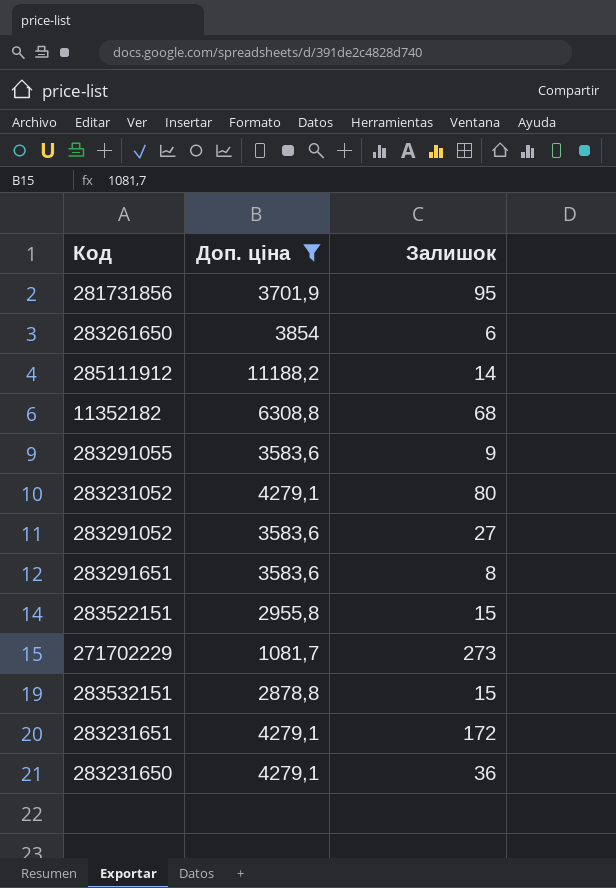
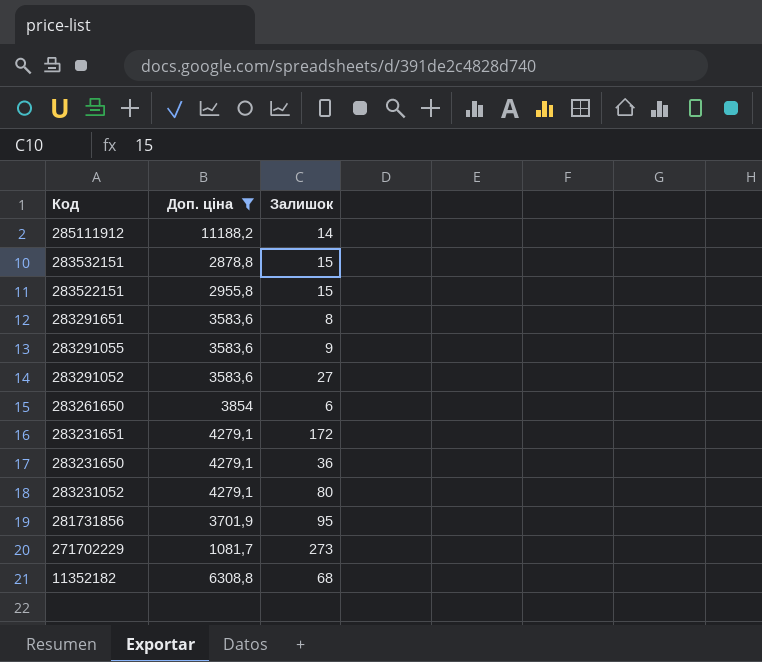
row order: none -> Код descending

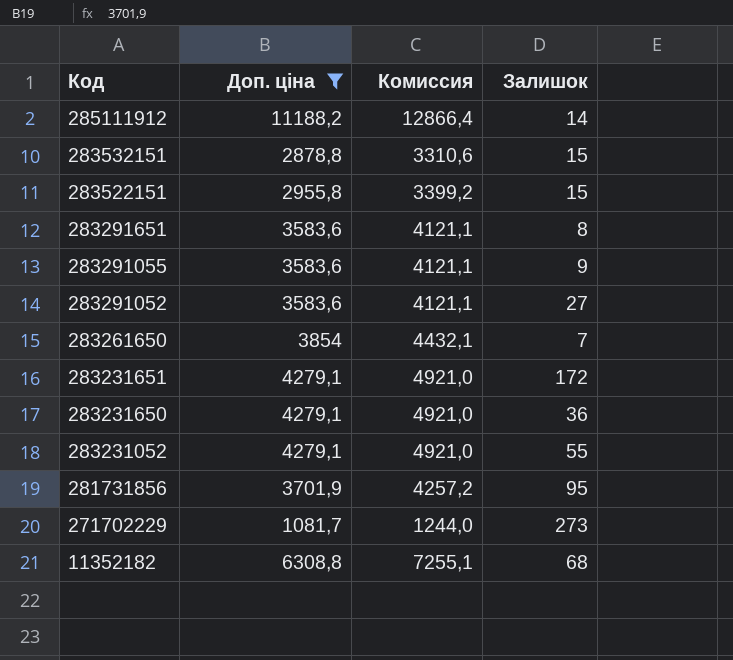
column Комиссия | formula: none -> [Доп. ціна] * 1,15
283261650 | Залишок: 6 -> 7
283231052 | Залишок: 80 -> 55

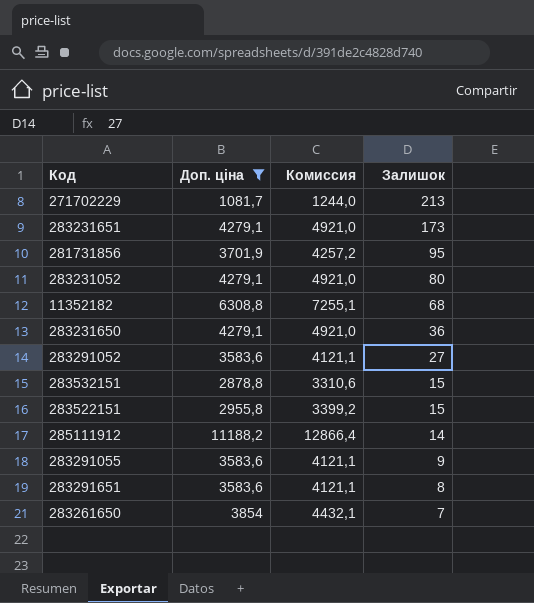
row order: Код descending -> Залишок descending
271702229 | Залишок: 273 -> 213
283231651 | Залишок: 172 -> 173
283231052 | Залишок: 55 -> 80

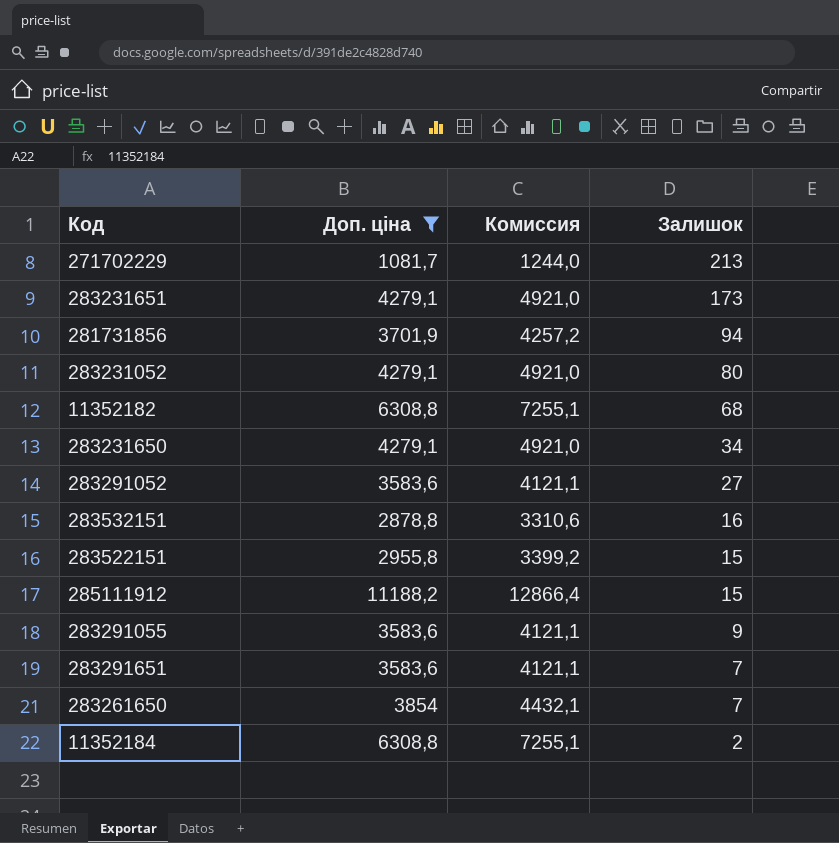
281731856 | Залишок: 95 -> 94
283231650 | Залишок: 36 -> 34
283532151 | Залишок: 15 -> 16
285111912 | Залишок: 14 -> 15
283291651 | Залишок: 8 -> 7
row 11352184: none -> 6308,8 | 7255,1 | 2

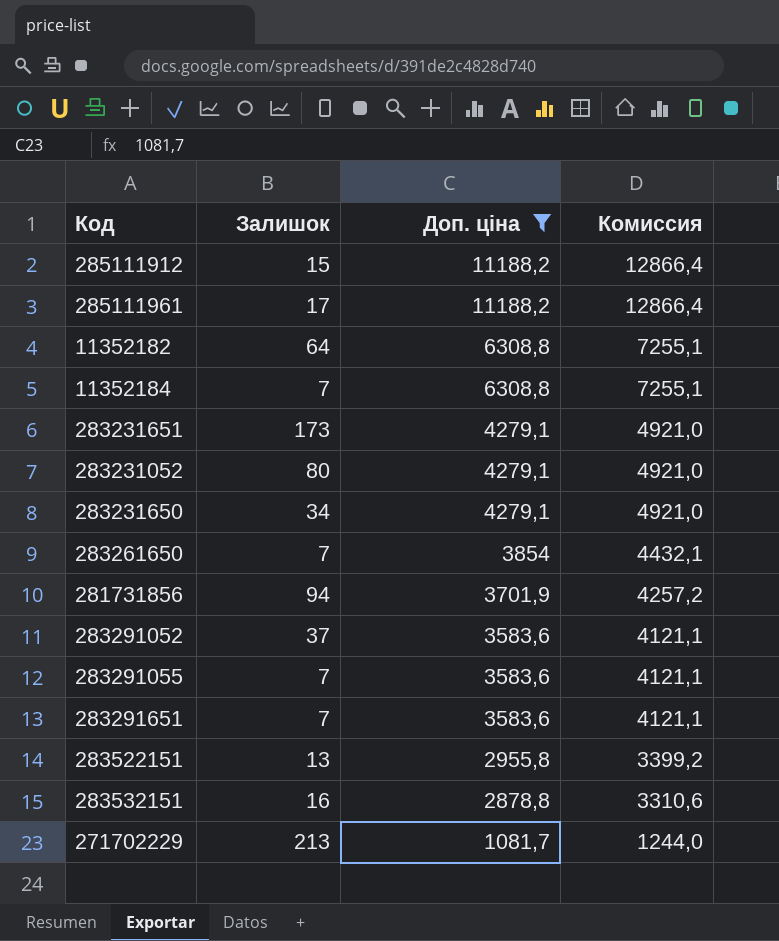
row order: Залишок descending -> Доп. ціна descending
column Залишок | position: 4 -> 2
row 285111961: none -> 17 | 11188,2 | 12866,4
11352182 | Залишок: 68 -> 64
11352184 | Залишок: 2 -> 7
283291052 | Залишок: 27 -> 37
283291055 | Залишок: 9 -> 7
283522151 | Залишок: 15 -> 13

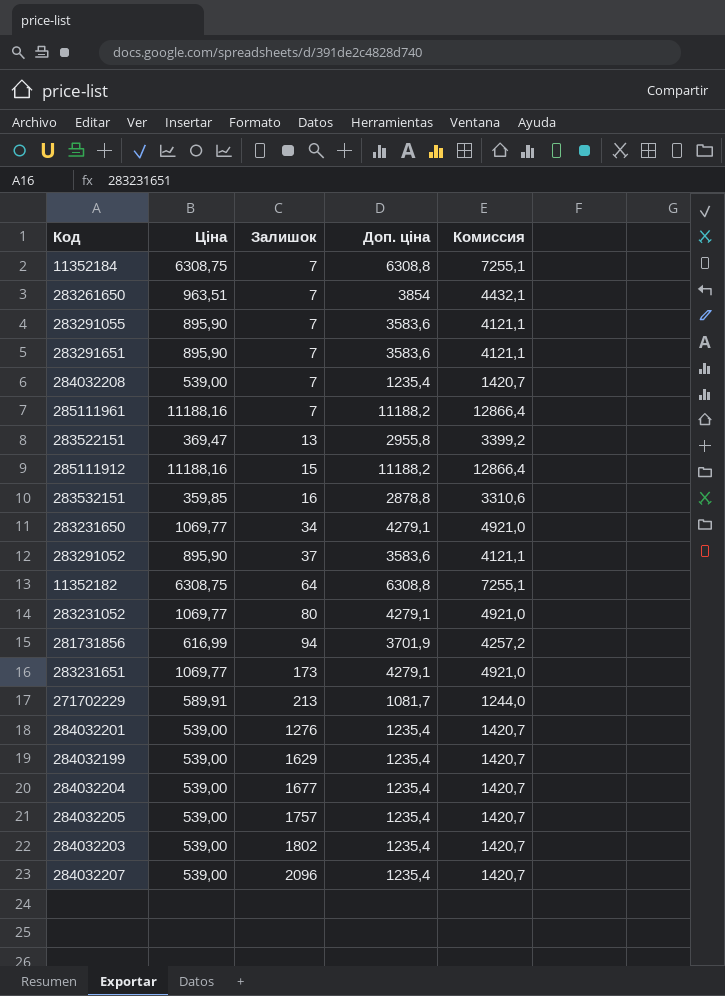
filter: Доп. ціна != 1235,4 -> none
row order: Доп. ціна descending -> Залишок ascending
column Ціна | position: none -> 2
285111961 | Залишок: 17 -> 7

